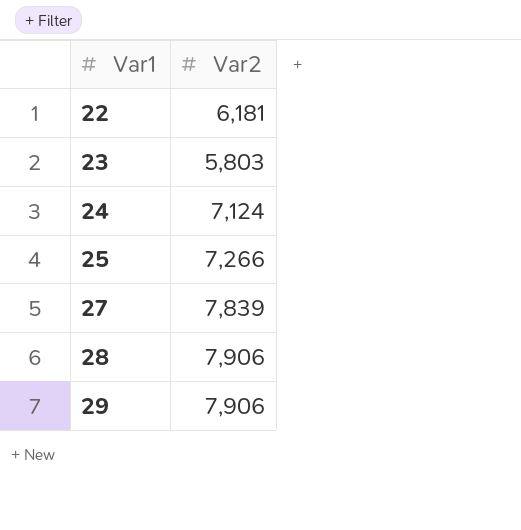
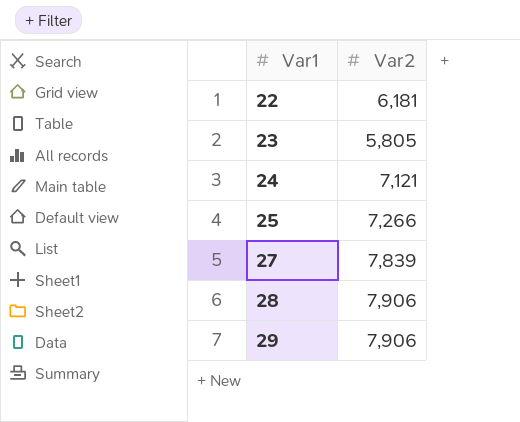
23 | Var2: 5,803 -> 5,805
24 | Var2: 7,124 -> 7,121

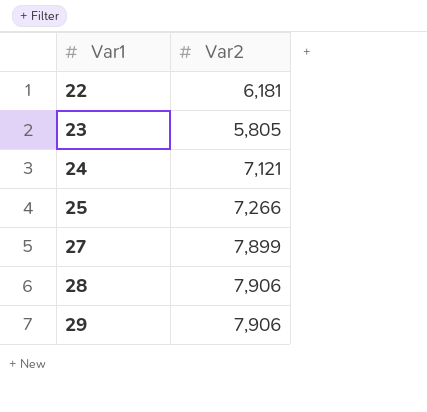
27 | Var2: 7,839 -> 7,899

